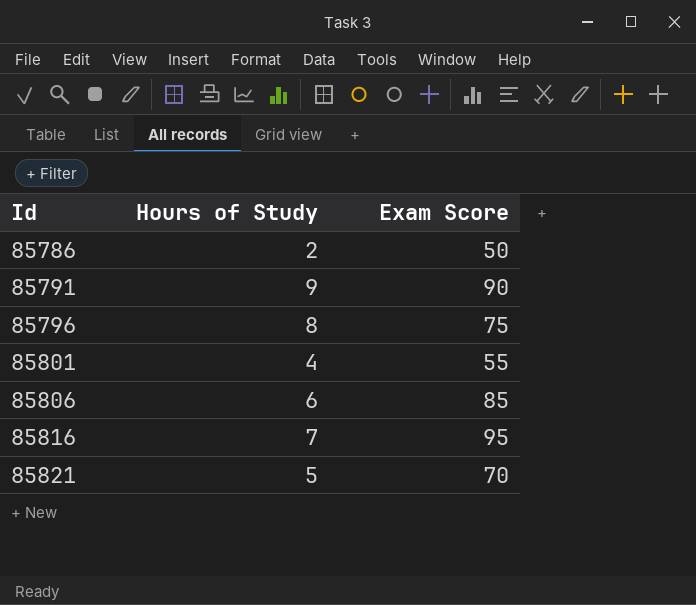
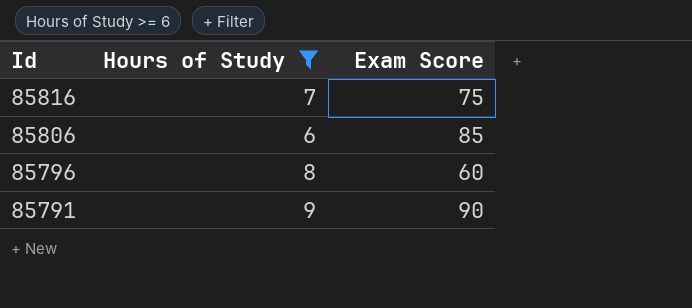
filter: none -> Hours of Study >= 6
row order: Id ascending -> Id descending
85816 | Exam Score: 95 -> 75
85796 | Exam Score: 75 -> 60

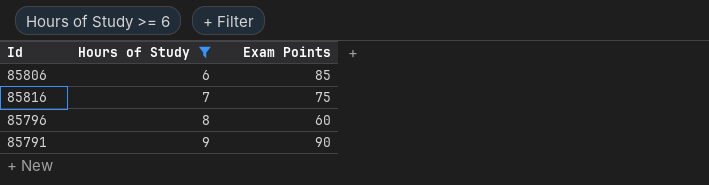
row order: Id descending -> Hours of Study ascending
column name: Exam Score -> Exam Points

